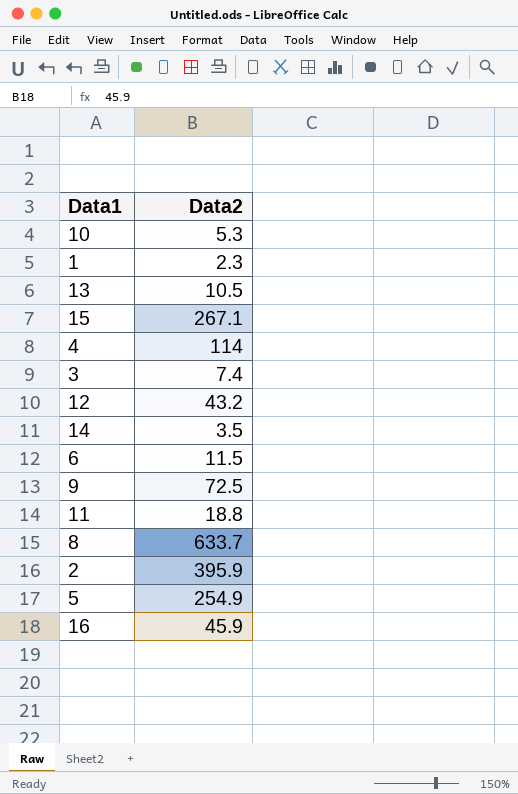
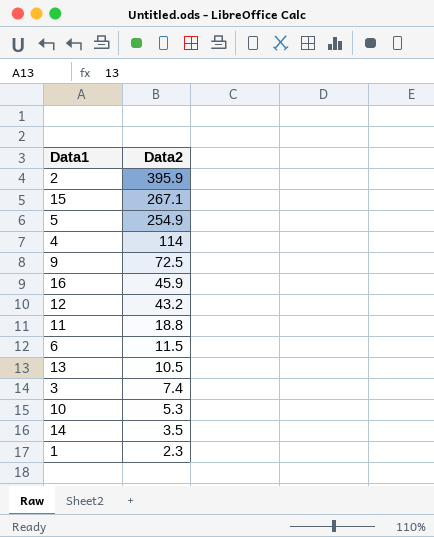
row order: none -> Data2 descending
row 8: 633.7 -> none

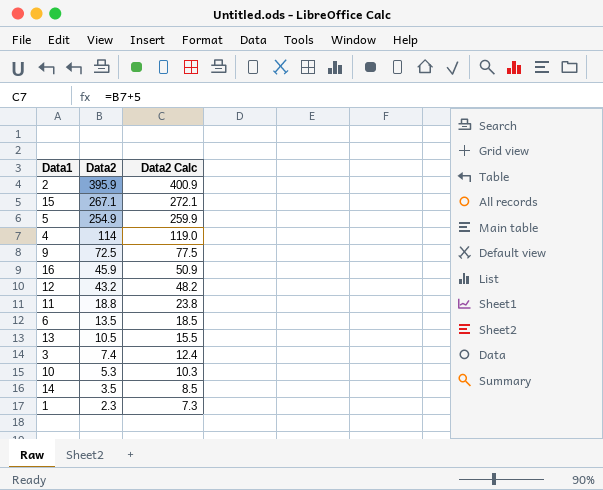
column Data2 Calc | formula: none -> [Data2] + 5
6 | Data2: 11.5 -> 13.5

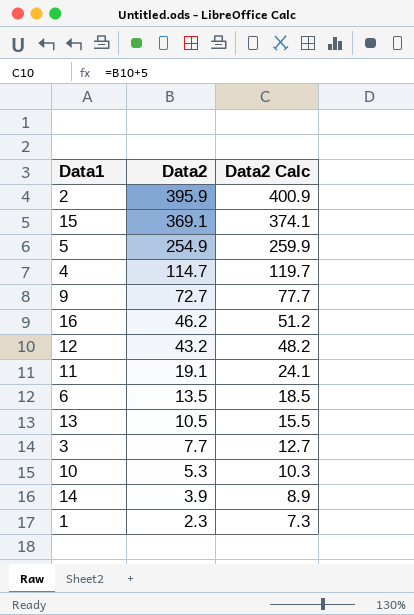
15 | Data2: 267.1 -> 369.1
15 | Data2 Calc: 272.1 -> 374.1
4 | Data2: 114 -> 114.7
4 | Data2 Calc: 119.0 -> 119.7
9 | Data2: 72.5 -> 72.7
9 | Data2 Calc: 77.5 -> 77.7
16 | Data2: 45.9 -> 46.2
16 | Data2 Calc: 50.9 -> 51.2
11 | Data2: 18.8 -> 19.1
11 | Data2 Calc: 23.8 -> 24.1
3 | Data2: 7.4 -> 7.7
3 | Data2 Calc: 12.4 -> 12.7
14 | Data2: 3.5 -> 3.9
14 | Data2 Calc: 8.5 -> 8.9

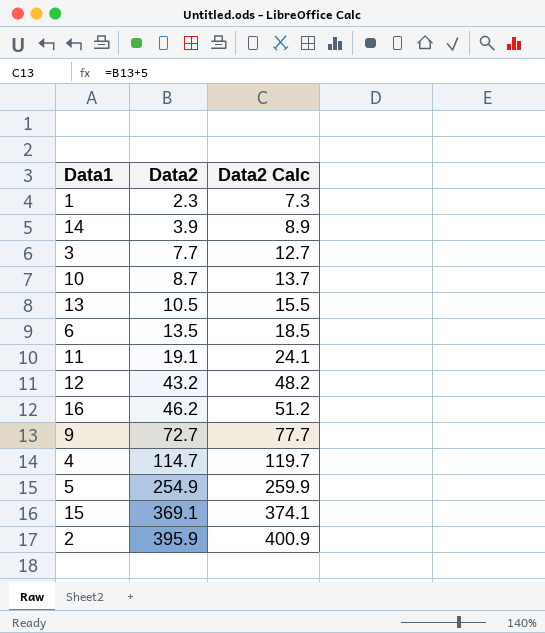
row order: Data2 descending -> Data2 ascending
10 | Data2: 5.3 -> 8.7
10 | Data2 Calc: 10.3 -> 13.7

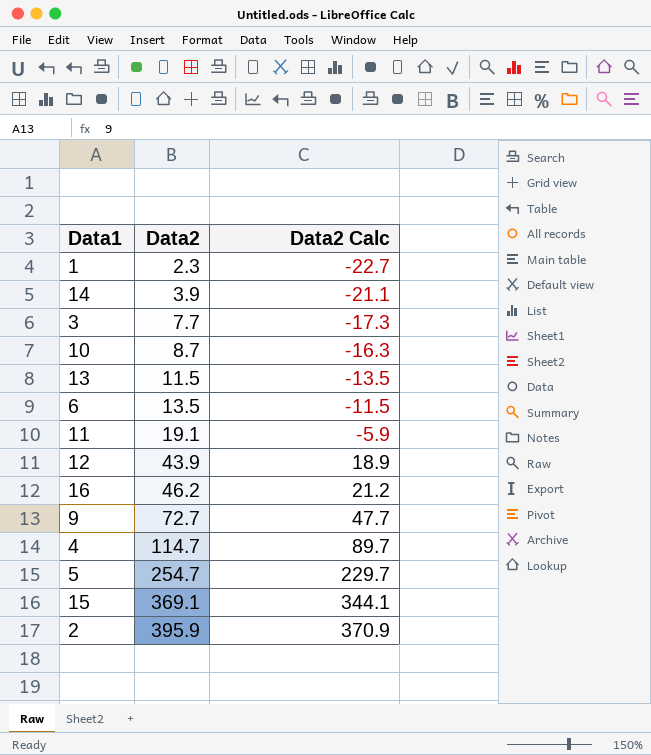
column Data2 Calc | formula: [Data2] + 5 -> [Data2] - 25
13 | Data2: 10.5 -> 11.5
12 | Data2: 43.2 -> 43.9
5 | Data2: 254.9 -> 254.7

